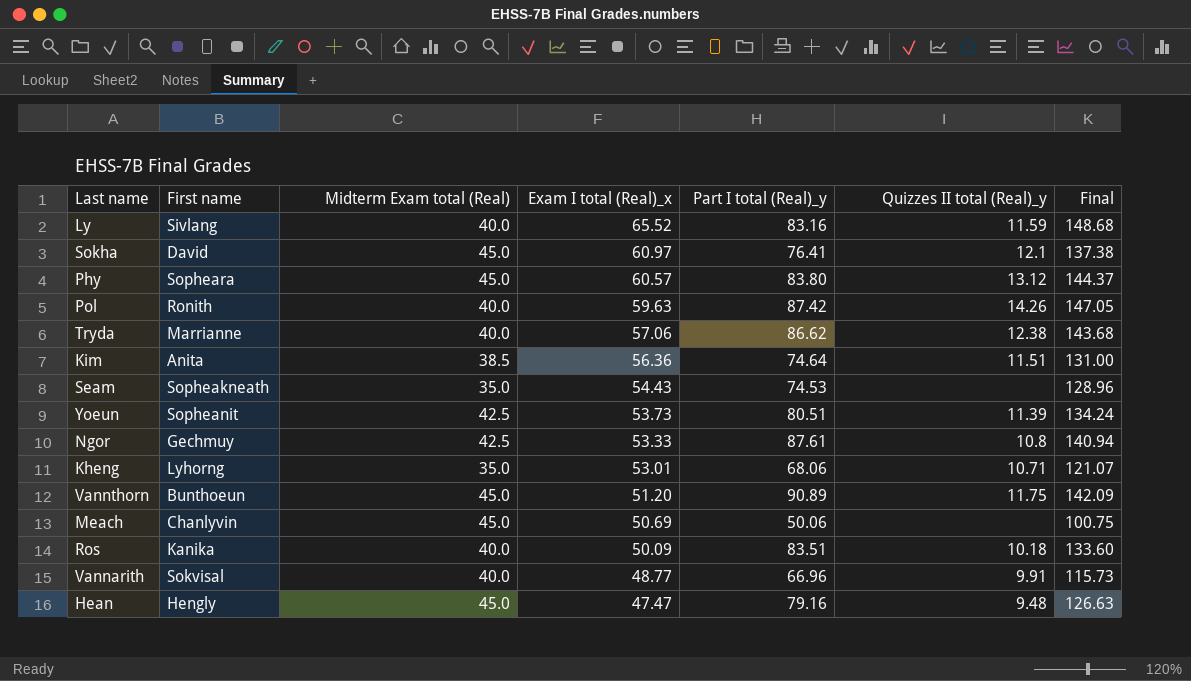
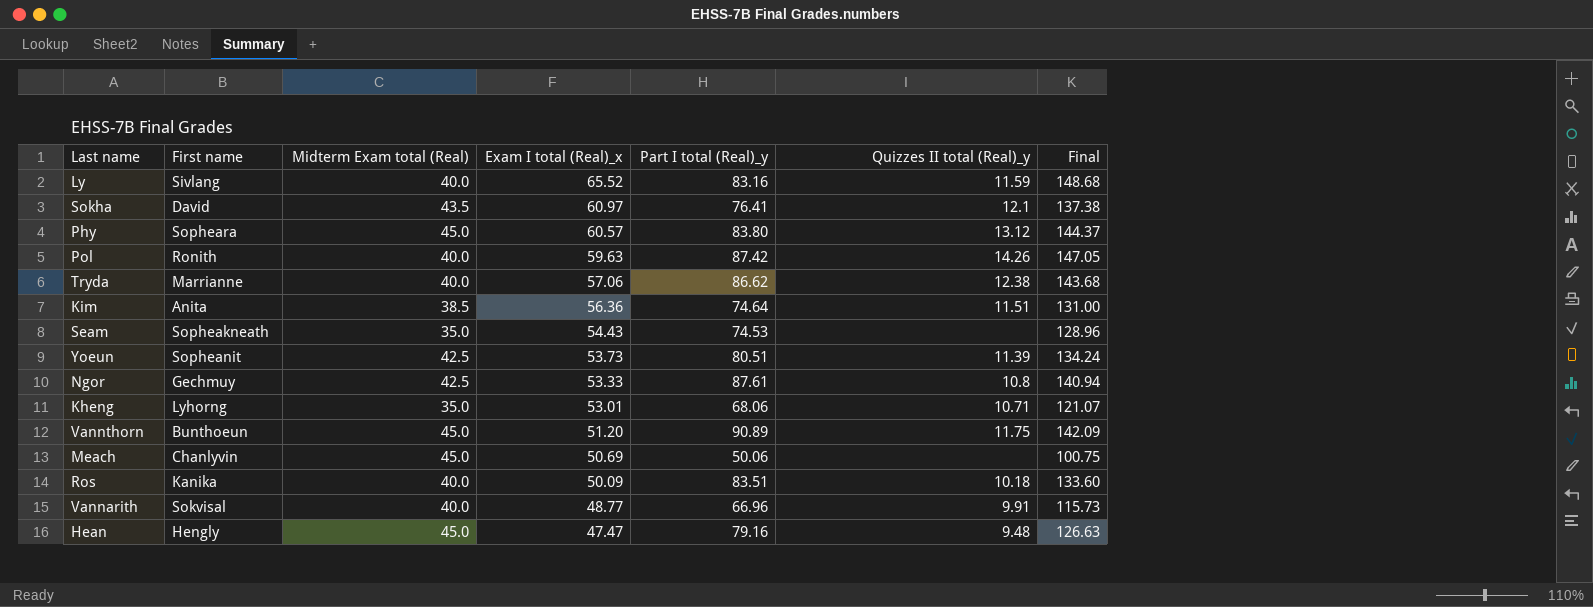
Sokha | Midterm Exam total (Real): 45.0 -> 43.5

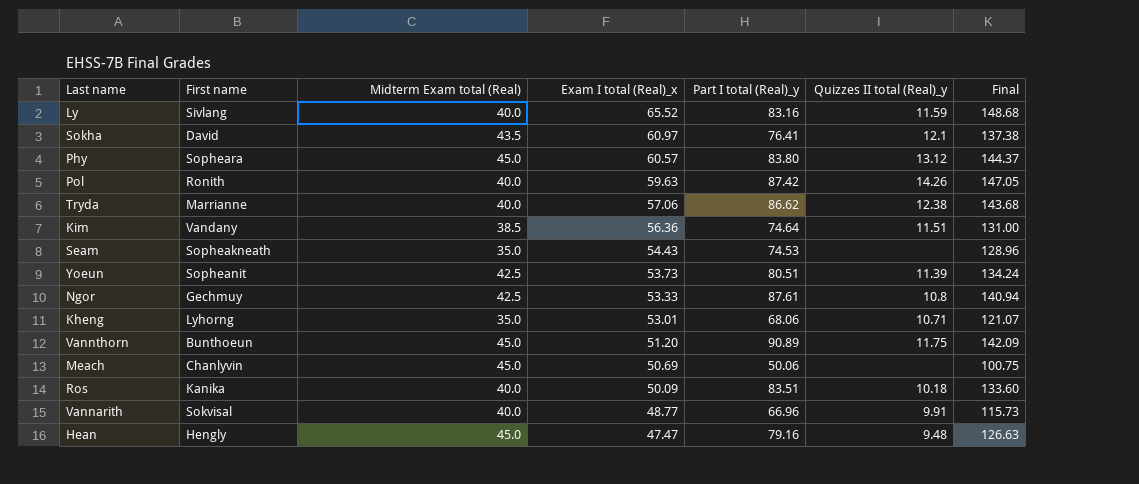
Kim | First name: Anita -> Vandany

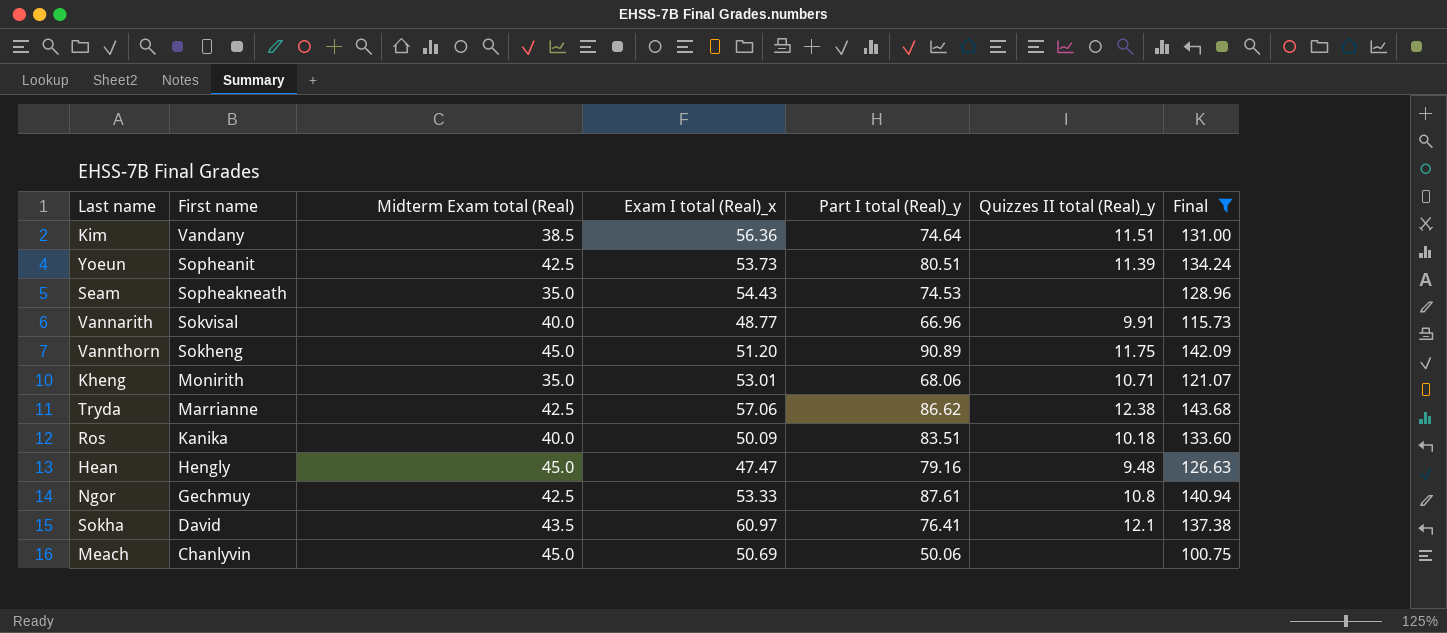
filter: none -> Final <= 143.68
row order: Exam I total (Real)_x descending -> First name descending
Vannthorn | First name: Bunthoeun -> Sokheng
Kheng | First name: Lyhorng -> Monirith
Tryda | Midterm Exam total (Real): 40.0 -> 42.5

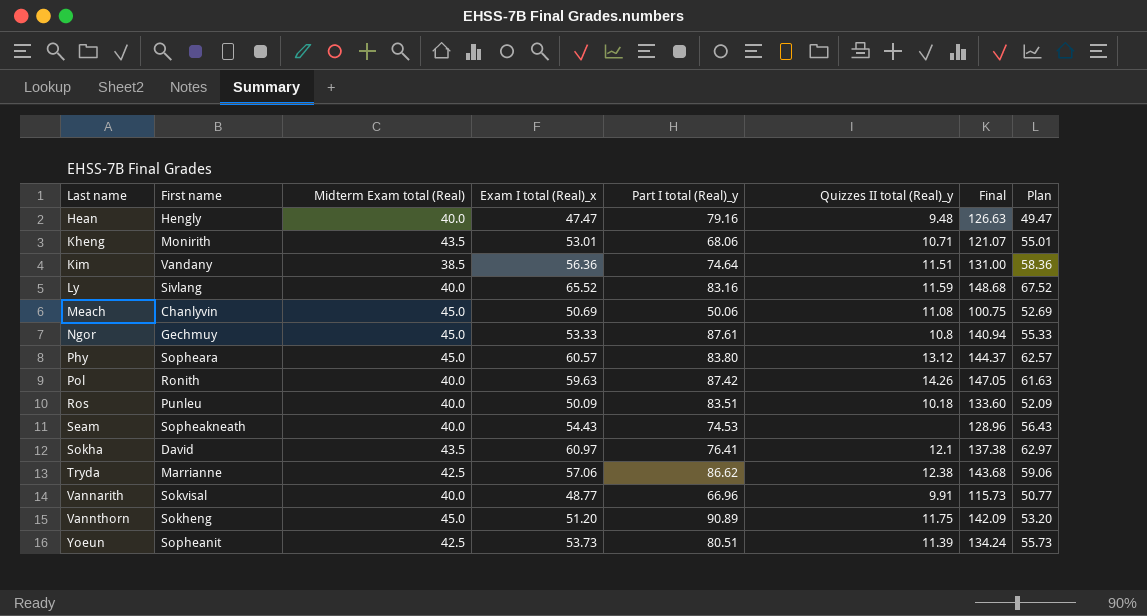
filter: Final <= 143.68 -> none
row order: First name descending -> Last name ascending
column Plan | formula: none -> [Exam I total (Real)_x] + 2
Hean | Midterm Exam total (Real): 45.0 -> 40.0
Kheng | Midterm Exam total (Real): 35.0 -> 43.5
Meach | Quizzes II total (Real)_y: none -> 11.08
Ngor | Midterm Exam total (Real): 42.5 -> 45.0
Ros | First name: Kanika -> Punleu
Seam | Midterm Exam total (Real): 35.0 -> 40.0

